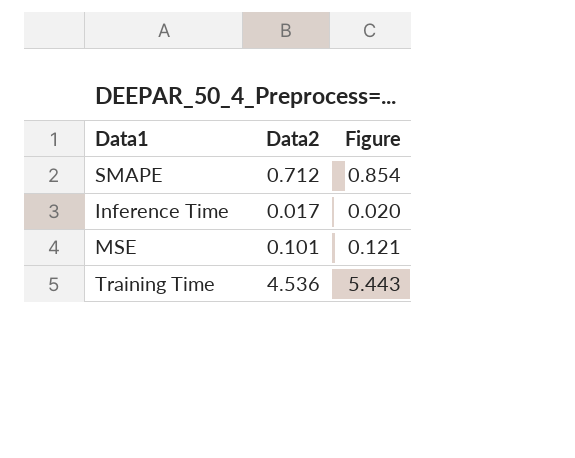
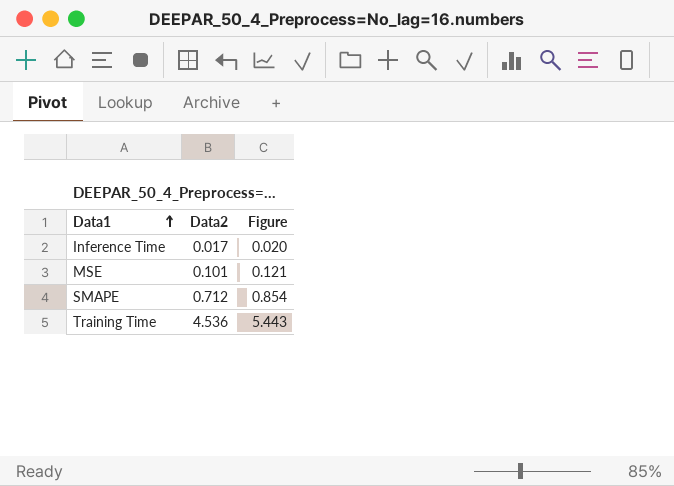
row order: none -> Data1 ascending

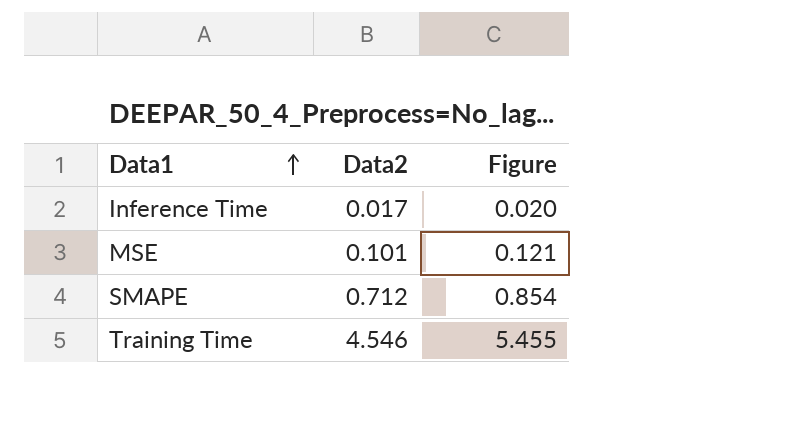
Training Time | Data2: 4.536 -> 4.546
Training Time | Figure: 5.443 -> 5.455

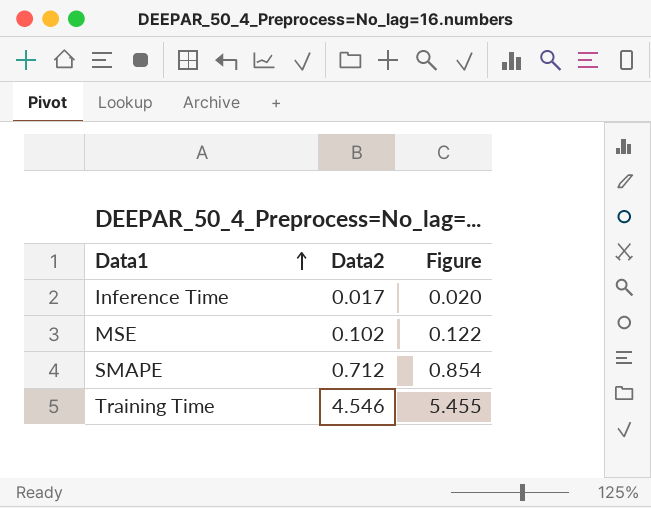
MSE | Data2: 0.101 -> 0.102
MSE | Figure: 0.121 -> 0.122

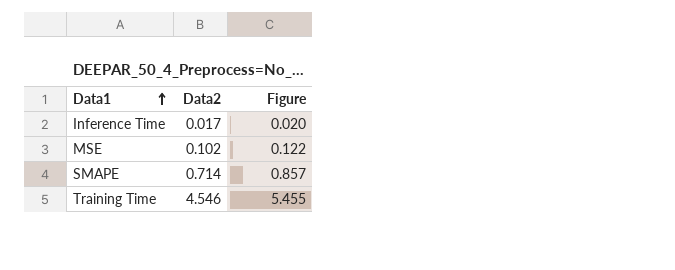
SMAPE | Data2: 0.712 -> 0.714
SMAPE | Figure: 0.854 -> 0.857

